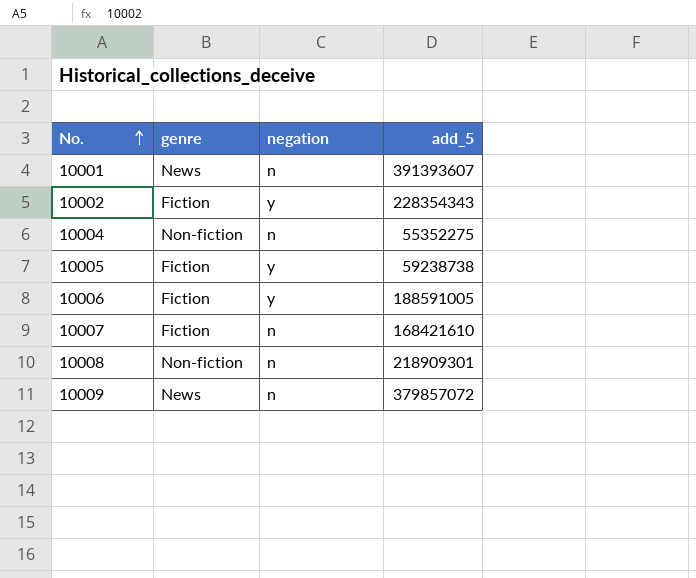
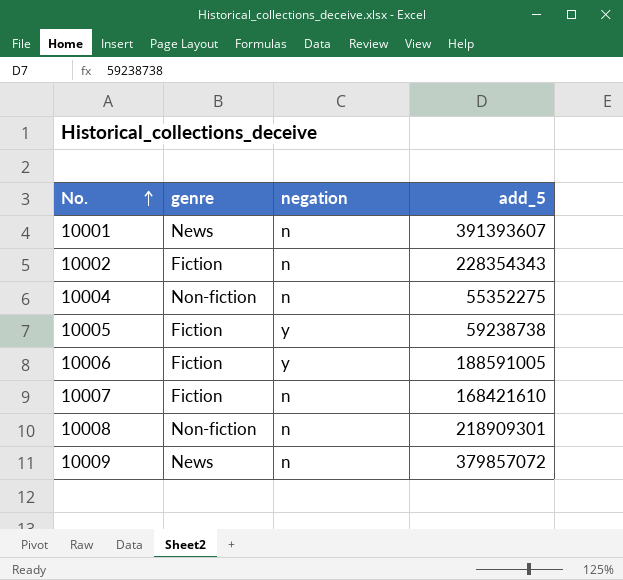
10002 | negation: y -> n

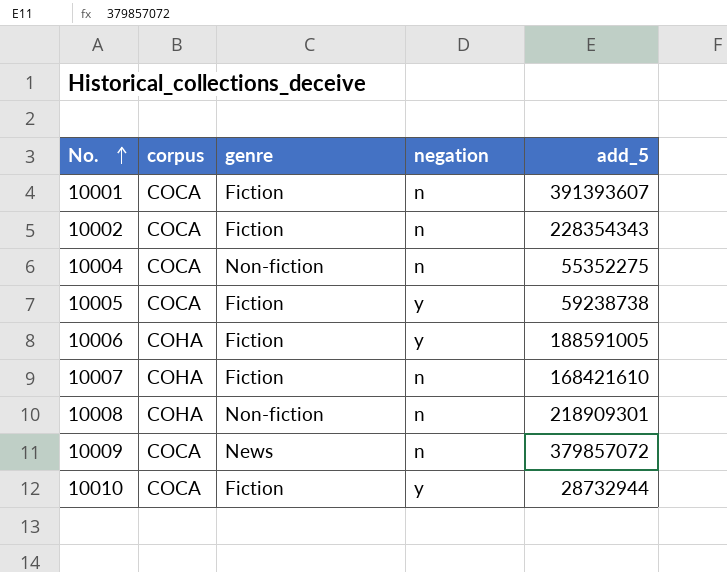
column corpus | position: none -> 2
10001 | genre: News -> Fiction
row 10010: none -> COCA | Fiction | y | 28732944

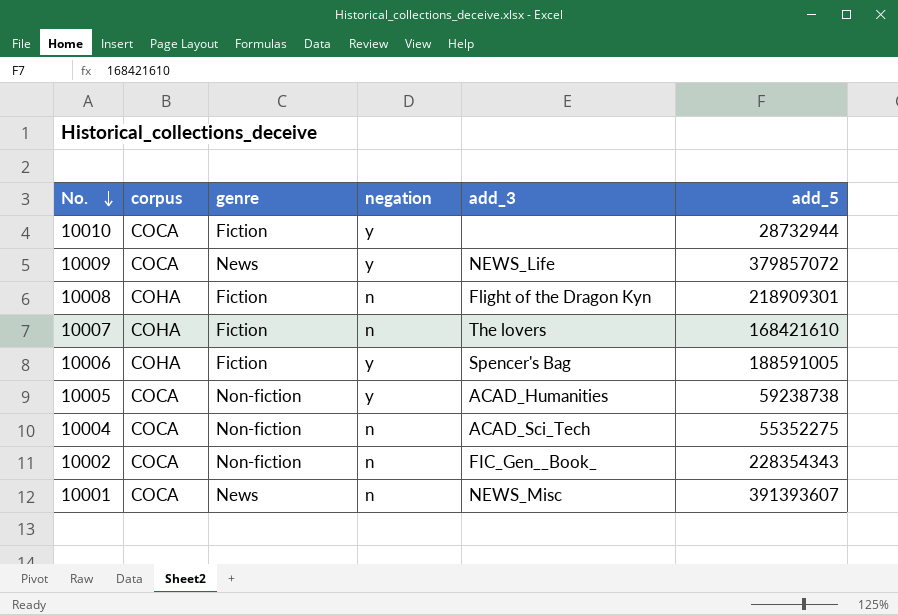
row order: No. ascending -> No. descending
column add_3 | position: none -> 5
10009 | negation: n -> y
10008 | genre: Non-fiction -> Fiction
10005 | genre: Fiction -> Non-fiction
10002 | genre: Fiction -> Non-fiction
10001 | genre: Fiction -> News

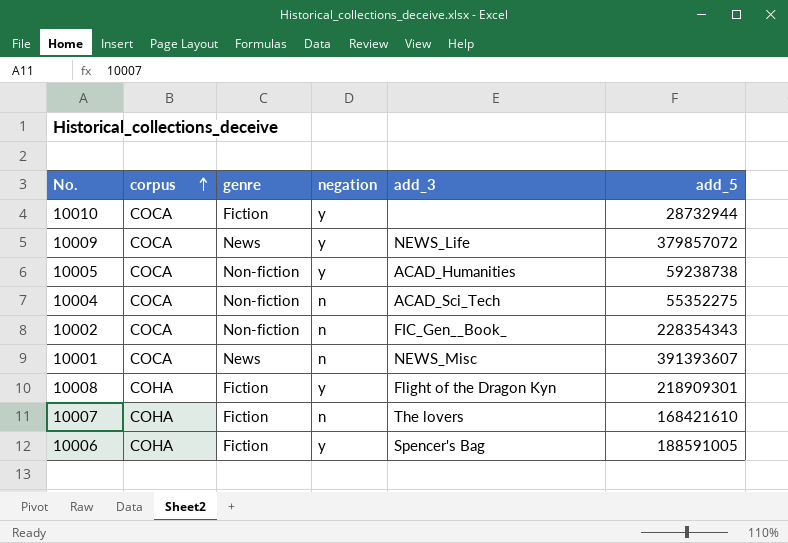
row order: No. descending -> corpus ascending
10008 | negation: n -> y

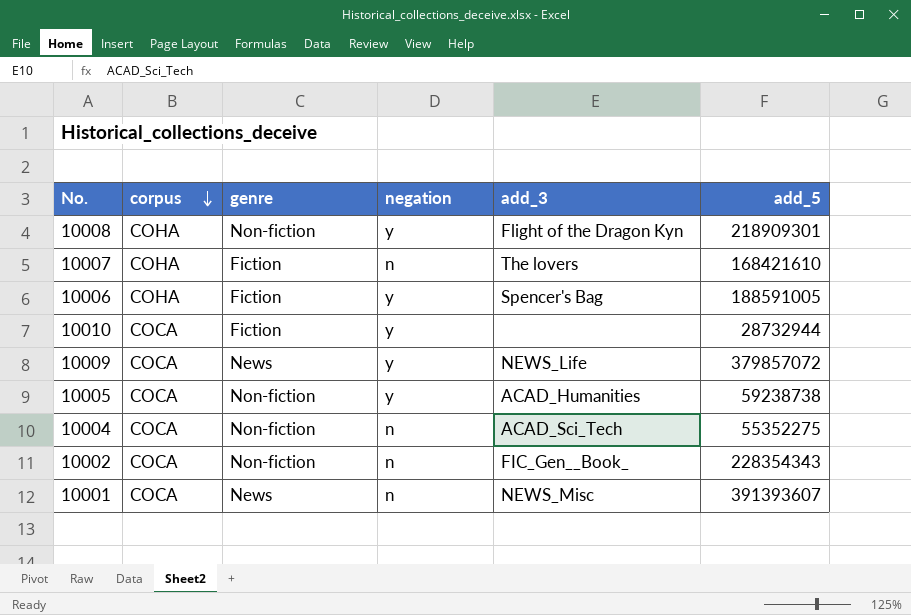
row order: corpus ascending -> corpus descending
10008 | genre: Fiction -> Non-fiction

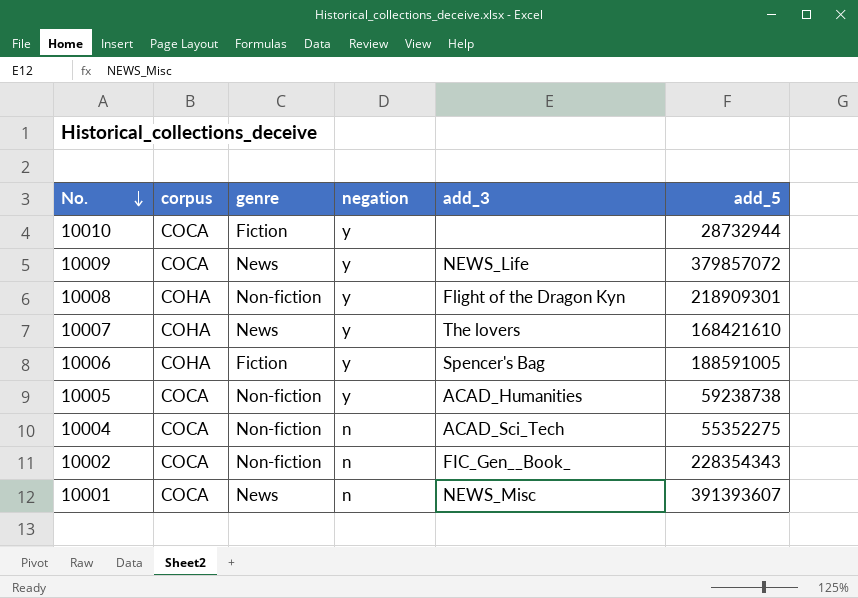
row order: corpus descending -> No. descending
10007 | genre: Fiction -> News
10007 | negation: n -> y

